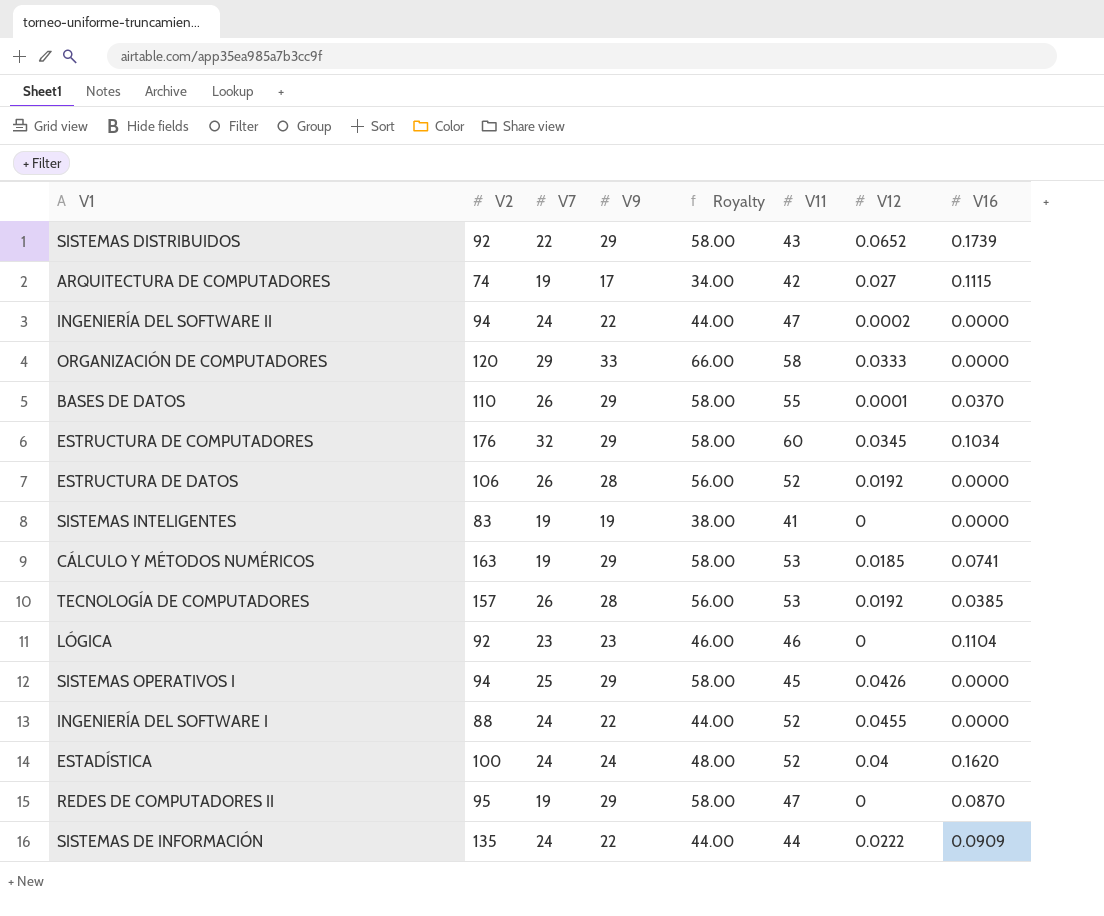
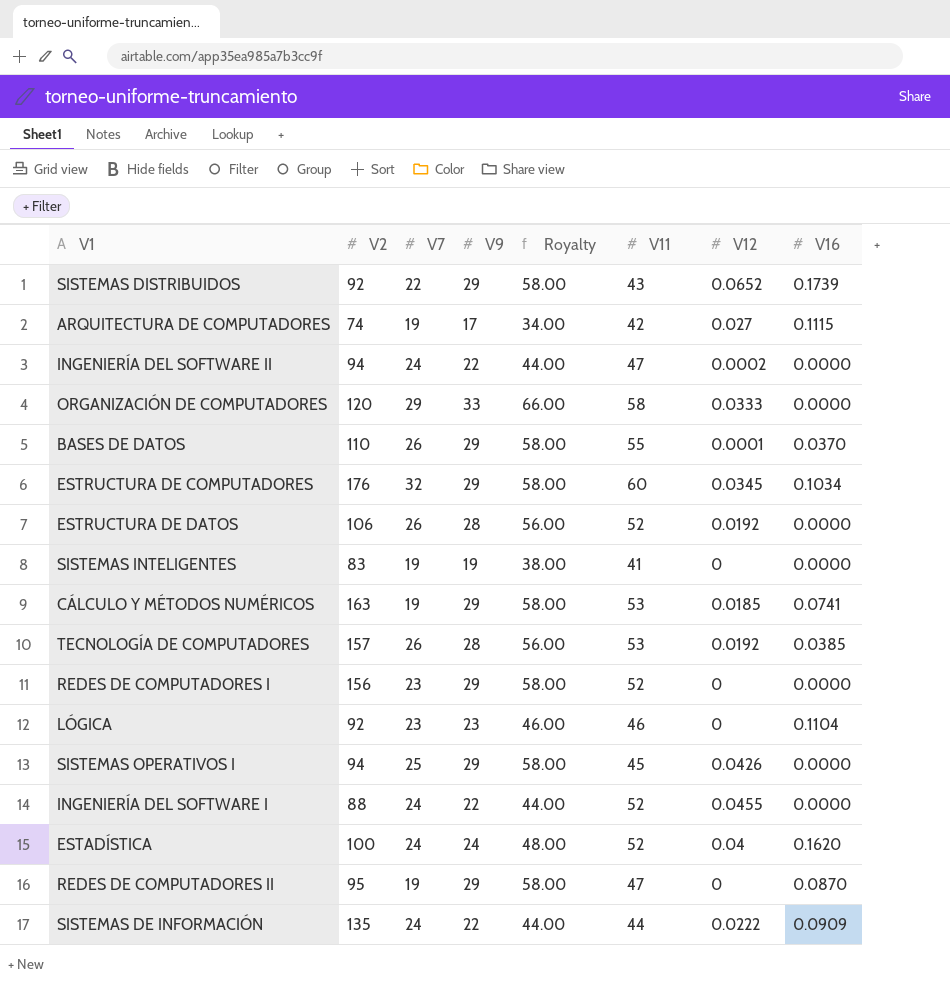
row REDES DE COMPUTADORES I: none -> 156 | 23 | 29 | 58.00 | 52 | 0 | 0.0000

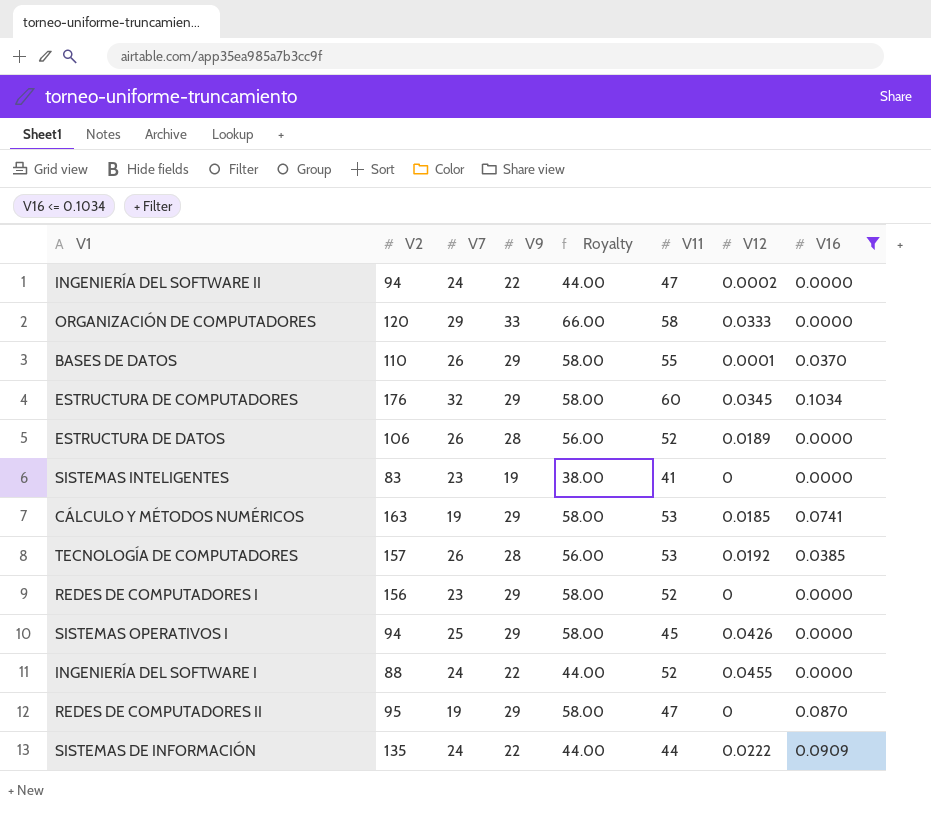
filter: none -> V16 <= 0.1034
ESTRUCTURA DE DATOS | V12: 0.0192 -> 0.0189
SISTEMAS INTELIGENTES | V7: 19 -> 23

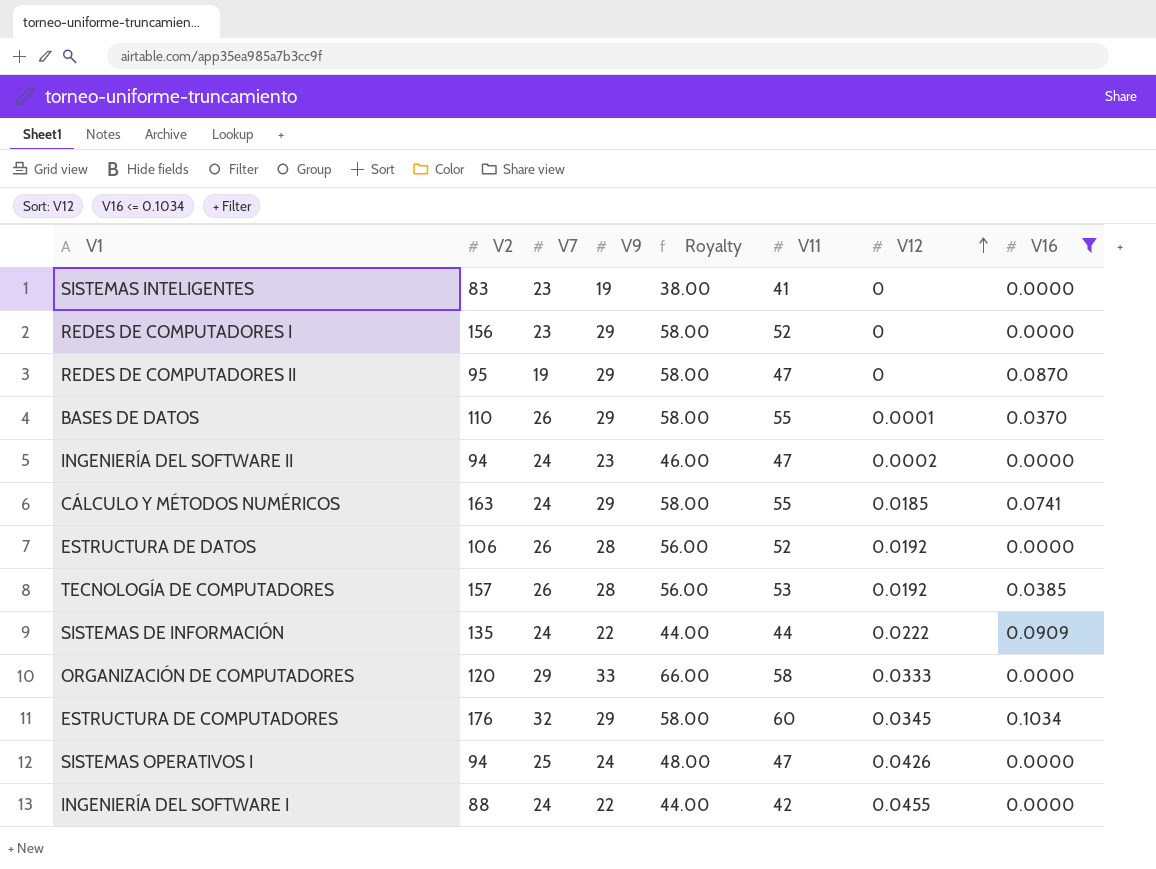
row order: none -> V12 ascending
INGENIERÍA DEL SOFTWARE II | V9: 22 -> 23
INGENIERÍA DEL SOFTWARE II | Royalty: 44.00 -> 46.00
CÁLCULO Y MÉTODOS NUMÉRICOS | V7: 19 -> 24
CÁLCULO Y MÉTODOS NUMÉRICOS | V11: 53 -> 55
ESTRUCTURA DE DATOS | V12: 0.0189 -> 0.0192
SISTEMAS OPERATIVOS I | V9: 29 -> 24
SISTEMAS OPERATIVOS I | Royalty: 58.00 -> 48.00
SISTEMAS OPERATIVOS I | V11: 45 -> 47
INGENIERÍA DEL SOFTWARE I | V11: 52 -> 42

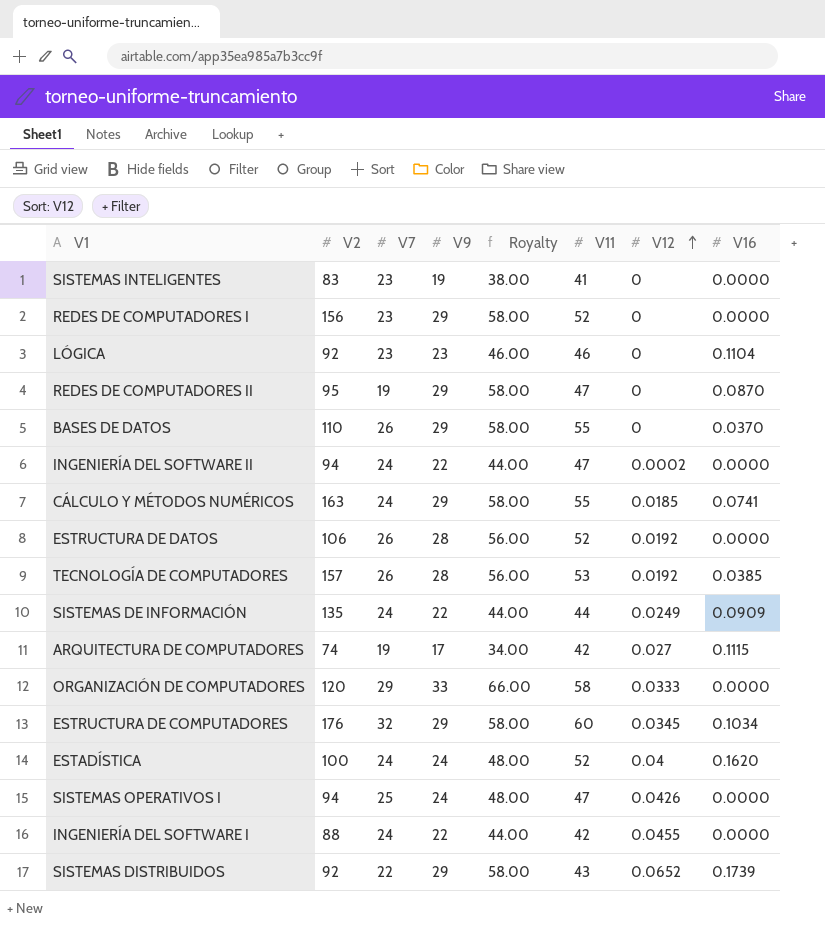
filter: V16 <= 0.1034 -> none
BASES DE DATOS | V12: 0.0001 -> 0
INGENIERÍA DEL SOFTWARE II | V9: 23 -> 22
INGENIERÍA DEL SOFTWARE II | Royalty: 46.00 -> 44.00
SISTEMAS DE INFORMACIÓN | V12: 0.0222 -> 0.0249

